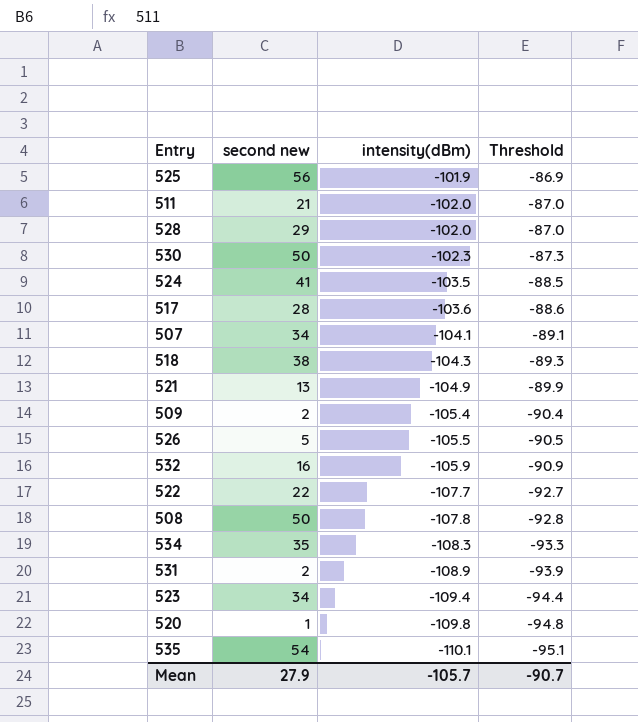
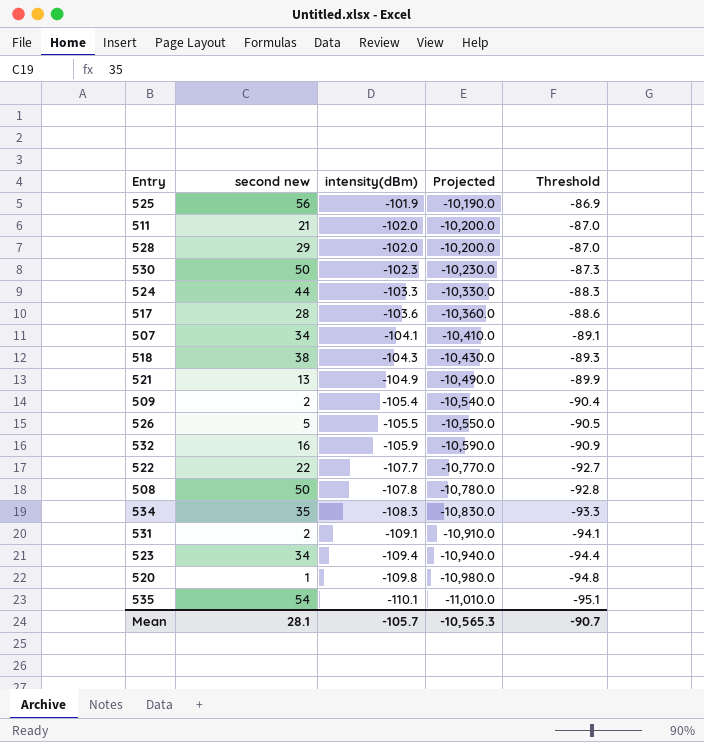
column Projected | formula: none -> [intensity(dBm)] * 100
524 | second new: 41 -> 44
524 | intensity(dBm): -103.5 -> -103.3
524 | Threshold: -88.5 -> -88.3
531 | intensity(dBm): -108.9 -> -109.1
531 | Threshold: -93.9 -> -94.1
Mean | second new: 27.9 -> 28.1

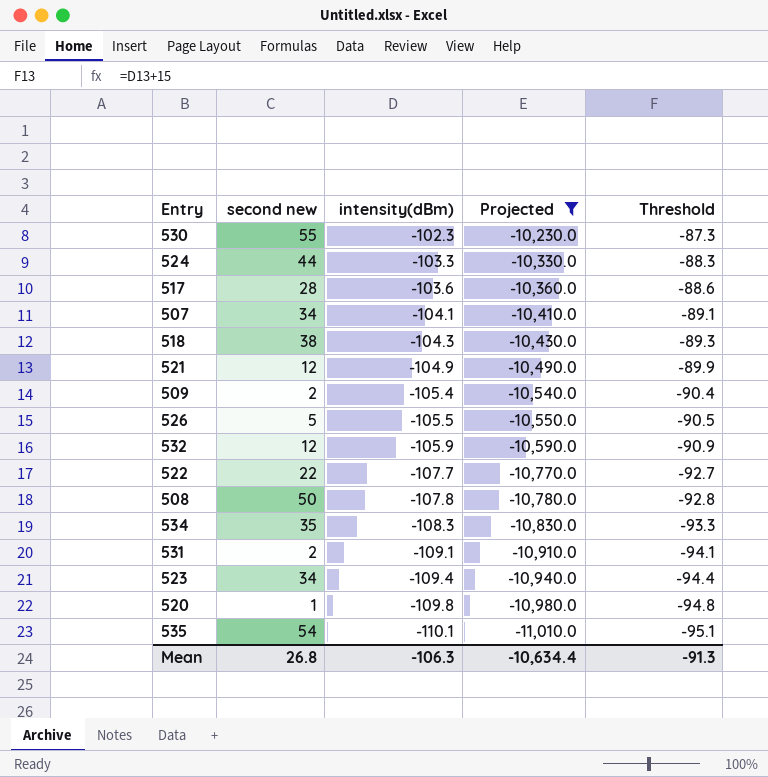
filter: none -> Projected <= -10,230.0
530 | second new: 50 -> 55
521 | second new: 13 -> 12
532 | second new: 16 -> 12
Mean | second new: 28.1 -> 26.8
Mean | intensity(dBm): -105.7 -> -106.3
Mean | Projected: -10,565.3 -> -10,634.4
Mean | Threshold: -90.7 -> -91.3

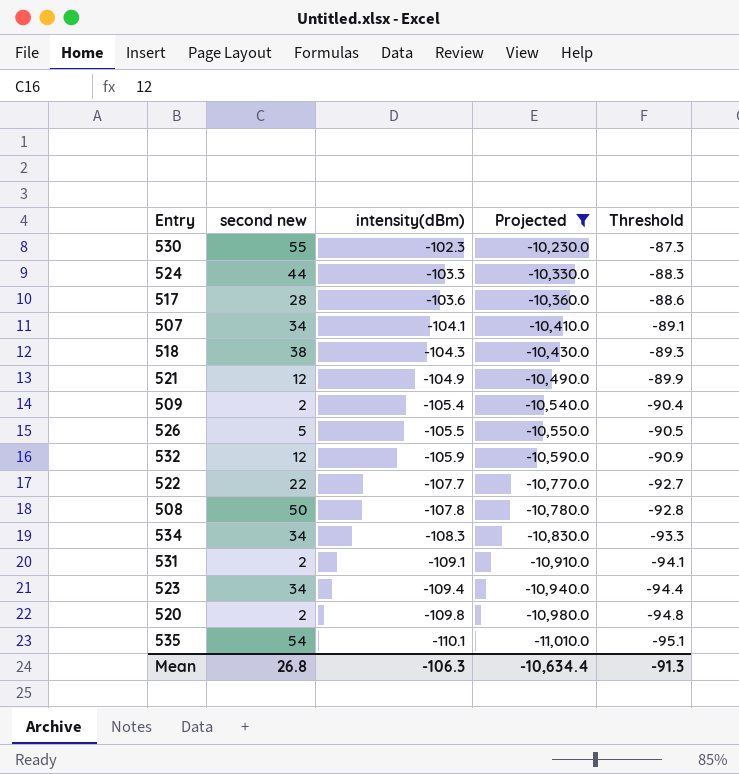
534 | second new: 35 -> 34
520 | second new: 1 -> 2

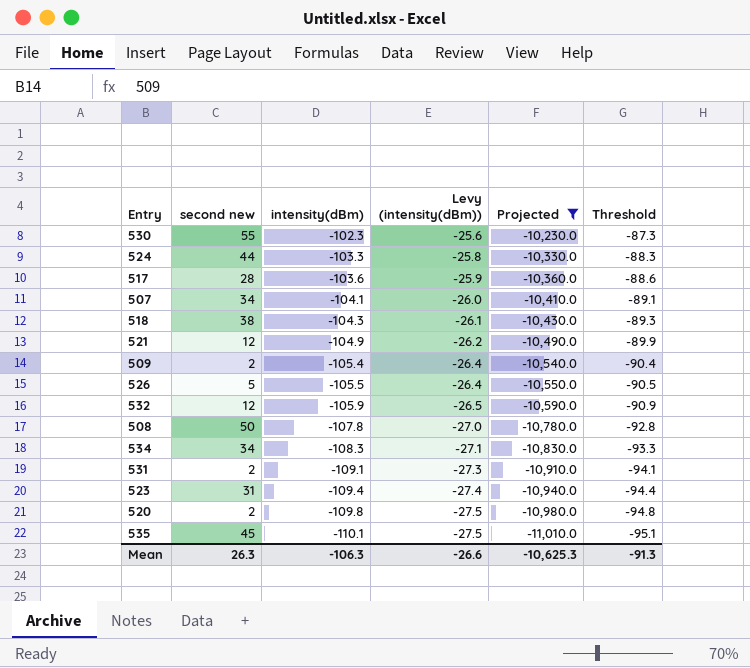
column Levy (intensity(dBm)) | formula: none -> [intensity(dBm)] * 0.25
row 522: 22 | -107.7 | -10,770.0 | -92.7 -> none
523 | second new: 34 -> 31
535 | second new: 54 -> 45
Mean | second new: 26.8 -> 26.3
Mean | Projected: -10,634.4 -> -10,625.3

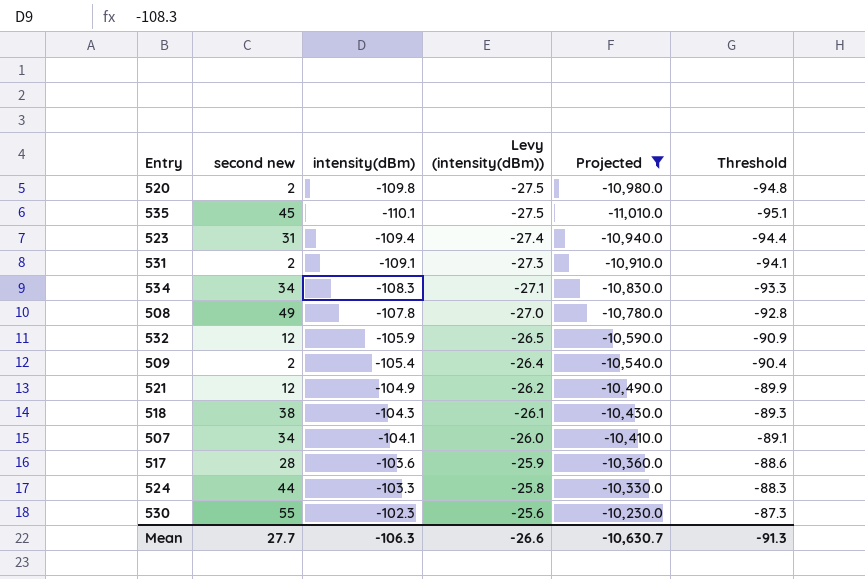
row order: intensity(dBm) descending -> Levy (intensity(dBm)) ascending
row 526: 5 | -105.5 | -26.4 | -10,550.0 | -90.5 -> none
508 | second new: 50 -> 49
Mean | second new: 26.3 -> 27.7
Mean | Projected: -10,625.3 -> -10,630.7

